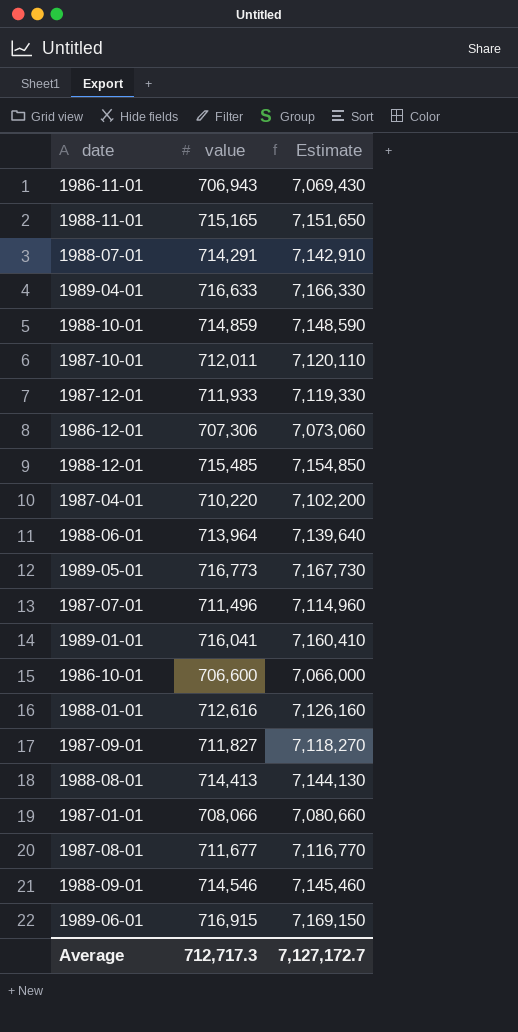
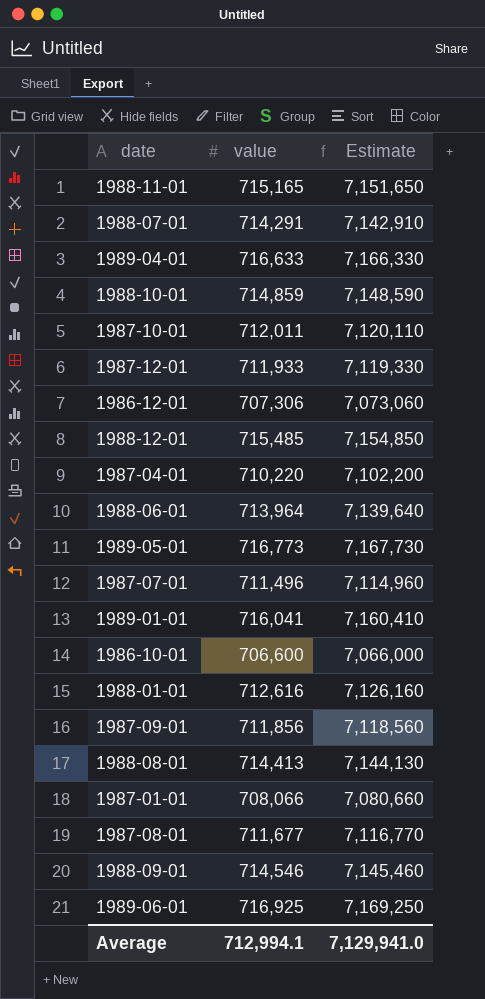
row 1986-11-01: 706,943 | 7,069,430 -> none
1987-09-01 | value: 711,827 -> 711,856
1987-09-01 | Estimate: 7,118,270 -> 7,118,560
1989-06-01 | value: 716,915 -> 716,925
1989-06-01 | Estimate: 7,169,150 -> 7,169,250
Average | value: 712,717.3 -> 712,994.1
Average | Estimate: 7,127,172.7 -> 7,129,941.0

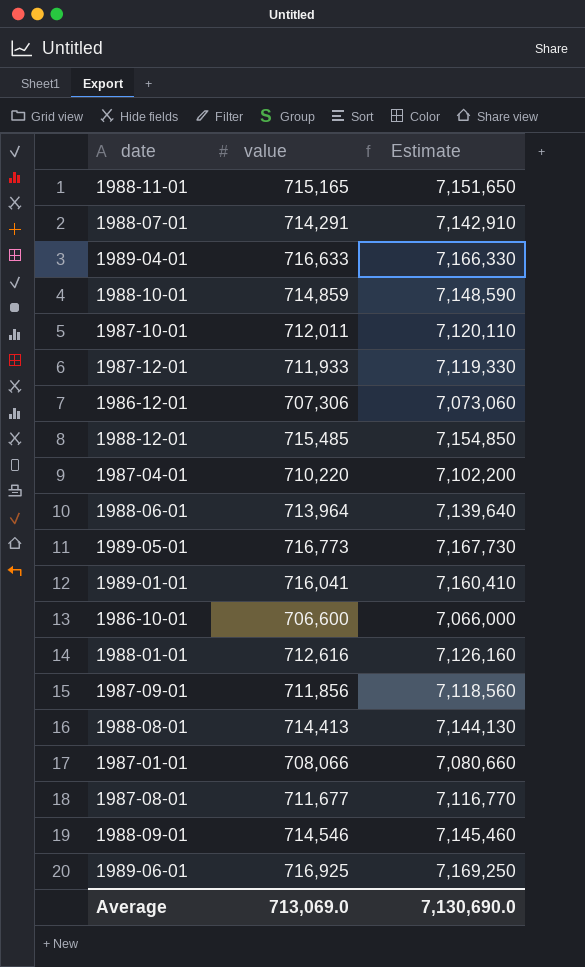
row 1987-07-01: 711,496 | 7,114,960 -> none
Average | value: 712,994.1 -> 713,069.0
Average | Estimate: 7,129,941.0 -> 7,130,690.0

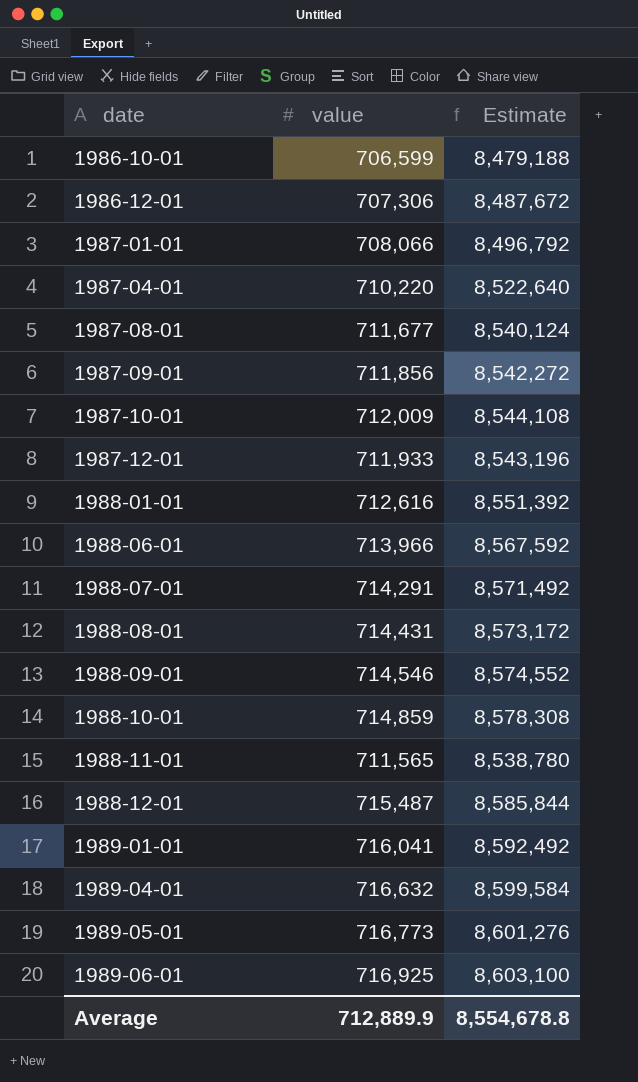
row order: none -> date ascending
column Estimate | formula: [value] * 10 -> [value] * 12
1986-10-01 | value: 706,600 -> 706,599
1987-10-01 | value: 712,011 -> 712,009
1988-06-01 | value: 713,964 -> 713,966
1988-08-01 | value: 714,413 -> 714,431
1988-11-01 | value: 715,165 -> 711,565
1988-12-01 | value: 715,485 -> 715,487
1989-04-01 | value: 716,633 -> 716,632
Average | value: 713,069.0 -> 712,889.9
Average | Estimate: 7,130,690.0 -> 8,554,678.8

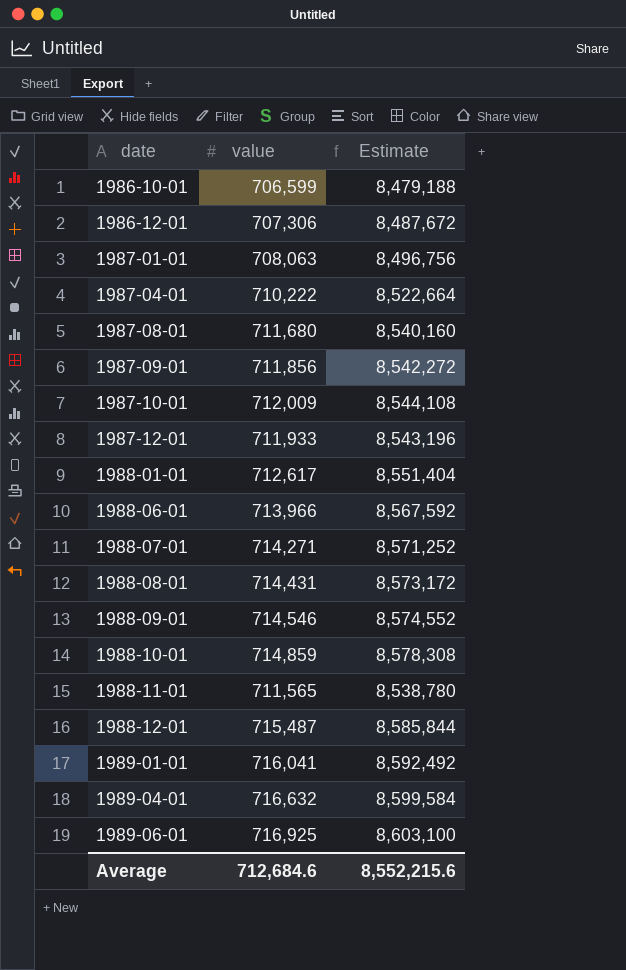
row 1989-05-01: 716,773 | 8,601,276 -> none
1987-01-01 | value: 708,066 -> 708,063
1987-01-01 | Estimate: 8,496,792 -> 8,496,756
1987-04-01 | value: 710,220 -> 710,222
1987-04-01 | Estimate: 8,522,640 -> 8,522,664
1987-08-01 | value: 711,677 -> 711,680
1987-08-01 | Estimate: 8,540,124 -> 8,540,160
1988-01-01 | value: 712,616 -> 712,617
1988-01-01 | Estimate: 8,551,392 -> 8,551,404
1988-07-01 | value: 714,291 -> 714,271
1988-07-01 | Estimate: 8,571,492 -> 8,571,252
Average | value: 712,889.9 -> 712,684.6
Average | Estimate: 8,554,678.8 -> 8,552,215.6

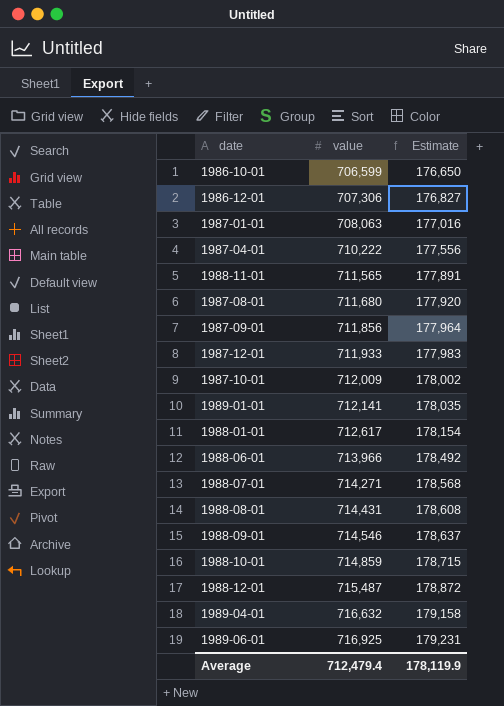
row order: date ascending -> value ascending
column Estimate | formula: [value] * 12 -> [value] * 0.25
1989-01-01 | value: 716,041 -> 712,141
Average | value: 712,684.6 -> 712,479.4
Average | Estimate: 8,552,215.6 -> 178,119.9

